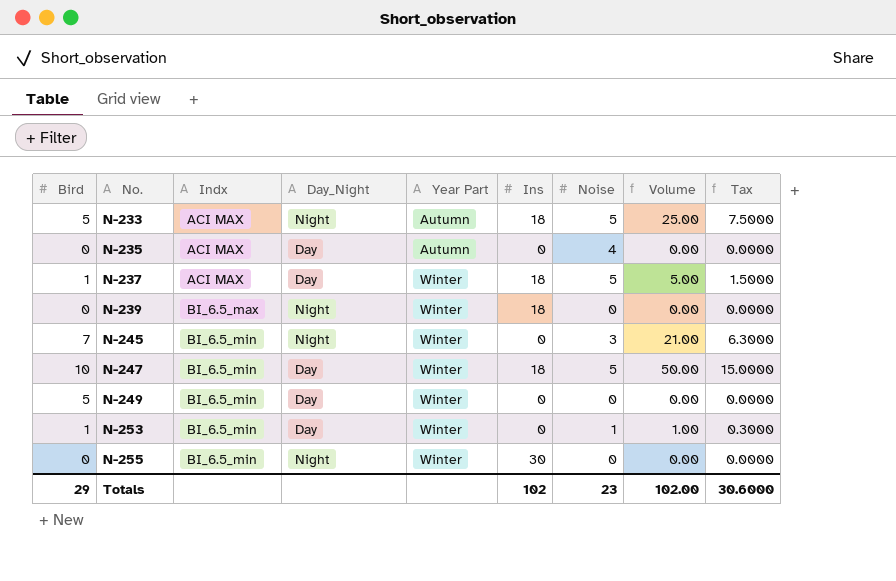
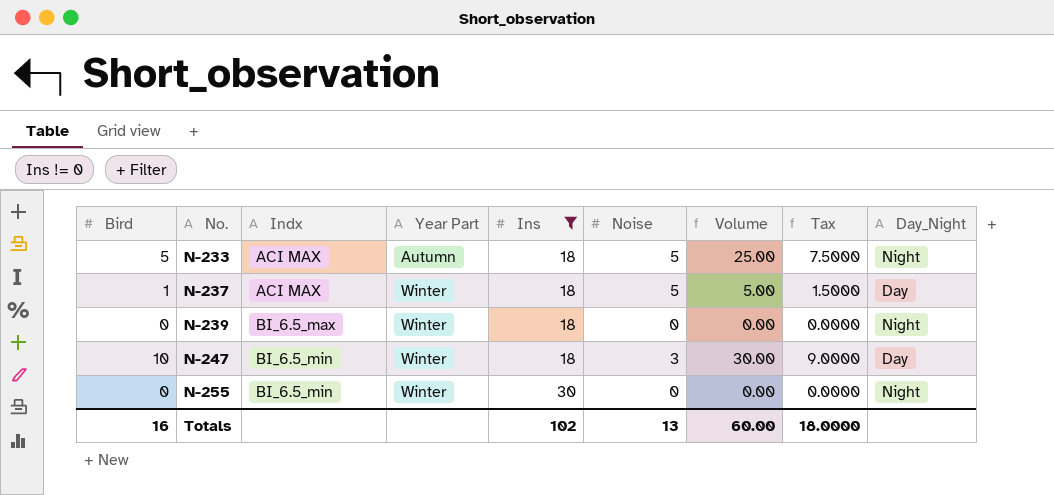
filter: none -> Ins != 0
column Day_Night | position: 4 -> 9
N-247 | Noise: 5 -> 3
N-247 | Volume: 50.00 -> 30.00
N-247 | Tax: 15.0000 -> 9.0000
Totals | Bird: 29 -> 16
Totals | Noise: 23 -> 13
Totals | Volume: 102.00 -> 60.00
Totals | Tax: 30.6000 -> 18.0000

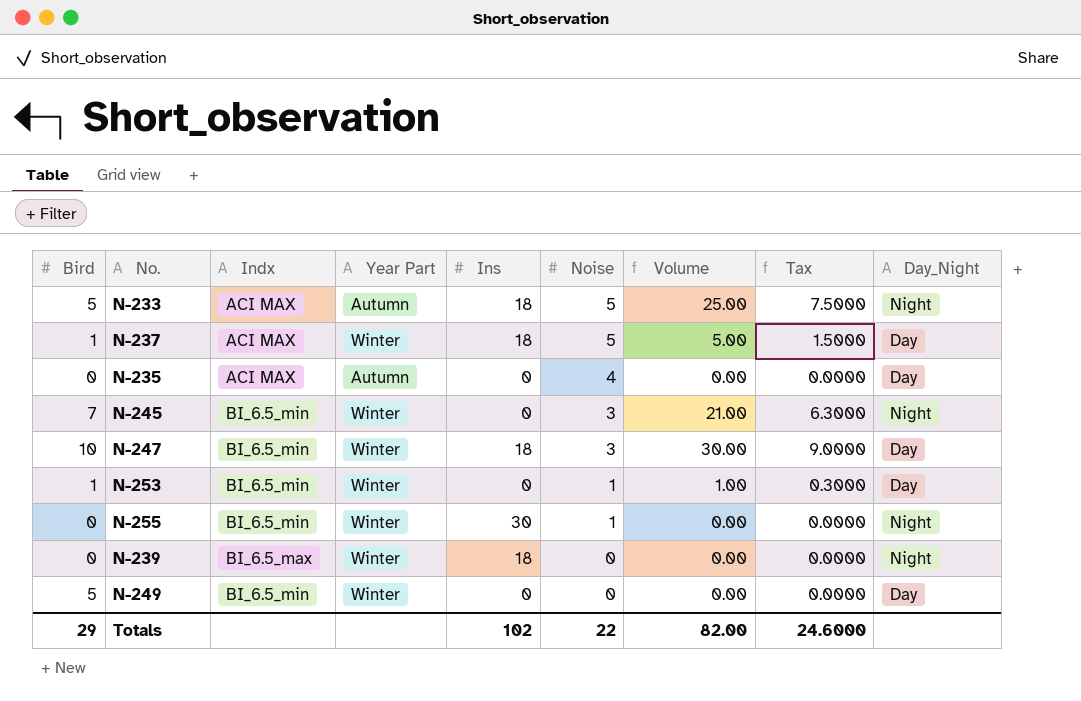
filter: Ins != 0 -> none
row order: No. ascending -> Noise descending
N-255 | Noise: 0 -> 1
Totals | Bird: 16 -> 29
Totals | Noise: 13 -> 22
Totals | Volume: 60.00 -> 82.00
Totals | Tax: 18.0000 -> 24.6000

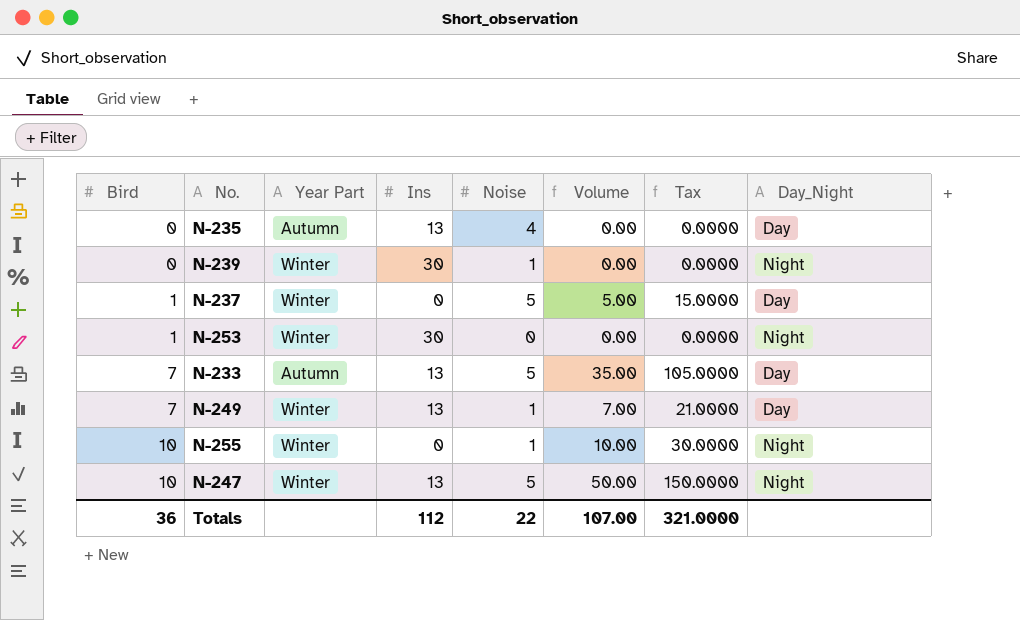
row order: Noise descending -> Bird ascending
column Indx | position: 3 -> none
column Tax | formula: [Volume] * 0.3 -> [Volume] * 3
row N-245: 7 | BI_6.5_min | Winter | 0 | 3 | 21.00 | 6.3000 | Night -> none
N-235 | Ins: 0 -> 13
N-239 | Ins: 18 -> 30
N-239 | Noise: 0 -> 1
N-237 | Ins: 18 -> 0
N-253 | Ins: 0 -> 30
N-253 | Noise: 1 -> 0
N-253 | Volume: 1.00 -> 0.00
N-253 | Day_Night: Day -> Night
N-233 | Bird: 5 -> 7
N-233 | Ins: 18 -> 13
N-233 | Volume: 25.00 -> 35.00
N-233 | Day_Night: Night -> Day
N-249 | Bird: 5 -> 7
N-249 | Ins: 0 -> 13
N-249 | Noise: 0 -> 1
N-249 | Volume: 0.00 -> 7.00
N-255 | Bird: 0 -> 10
N-255 | Ins: 30 -> 0
N-255 | Volume: 0.00 -> 10.00
N-247 | Ins: 18 -> 13
N-247 | Noise: 3 -> 5
N-247 | Volume: 30.00 -> 50.00
N-247 | Day_Night: Day -> Night
Totals | Bird: 29 -> 36
Totals | Ins: 102 -> 112
Totals | Volume: 82.00 -> 107.00
Totals | Tax: 24.6000 -> 321.0000

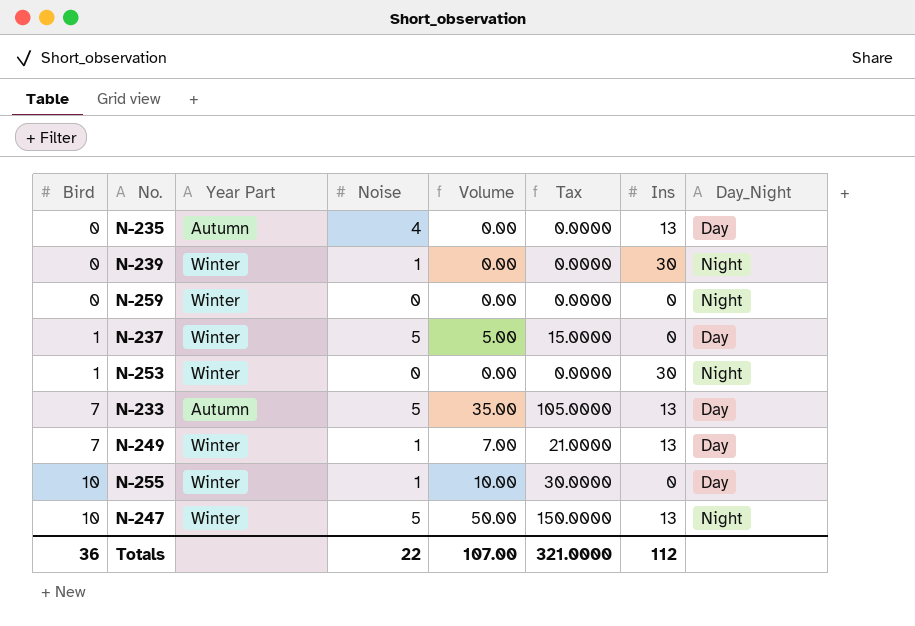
column Ins | position: 4 -> 7
row N-259: none -> 0 | Winter | 0 | 0.00 | 0.0000 | 0 | Night
N-255 | Day_Night: Night -> Day

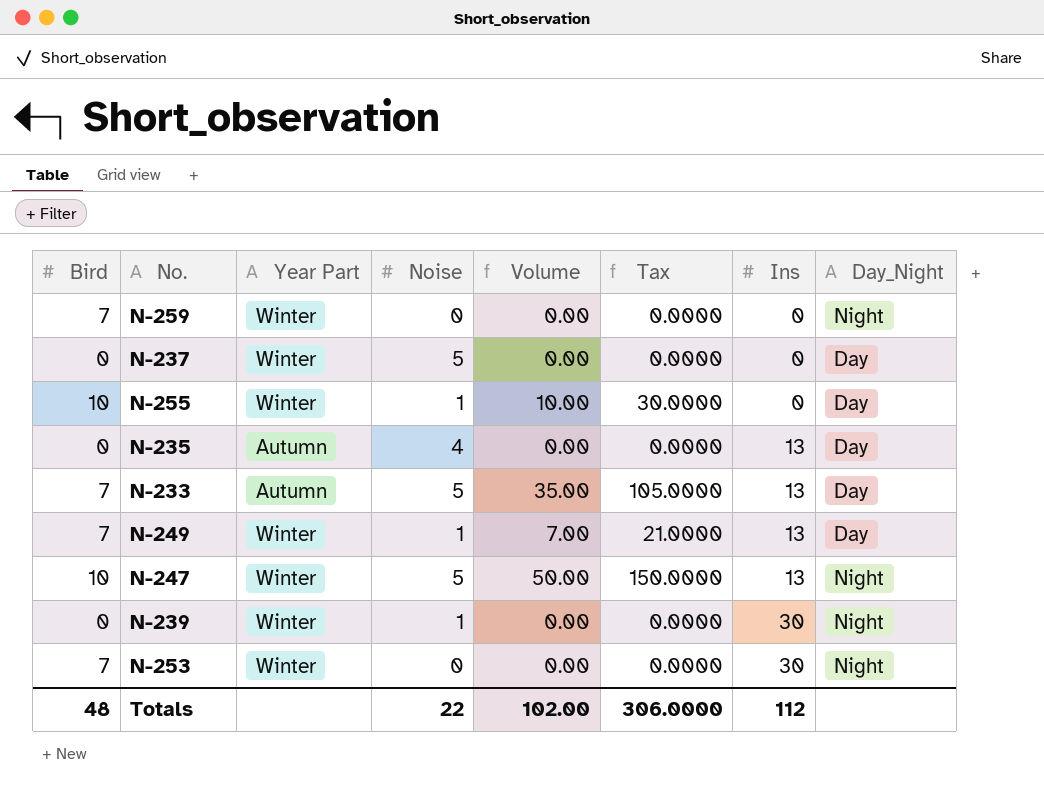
row order: Bird ascending -> Ins ascending
N-259 | Bird: 0 -> 7
N-237 | Bird: 1 -> 0
N-237 | Volume: 5.00 -> 0.00
N-237 | Tax: 15.0000 -> 0.0000
N-253 | Bird: 1 -> 7
Totals | Bird: 36 -> 48
Totals | Volume: 107.00 -> 102.00
Totals | Tax: 321.0000 -> 306.0000

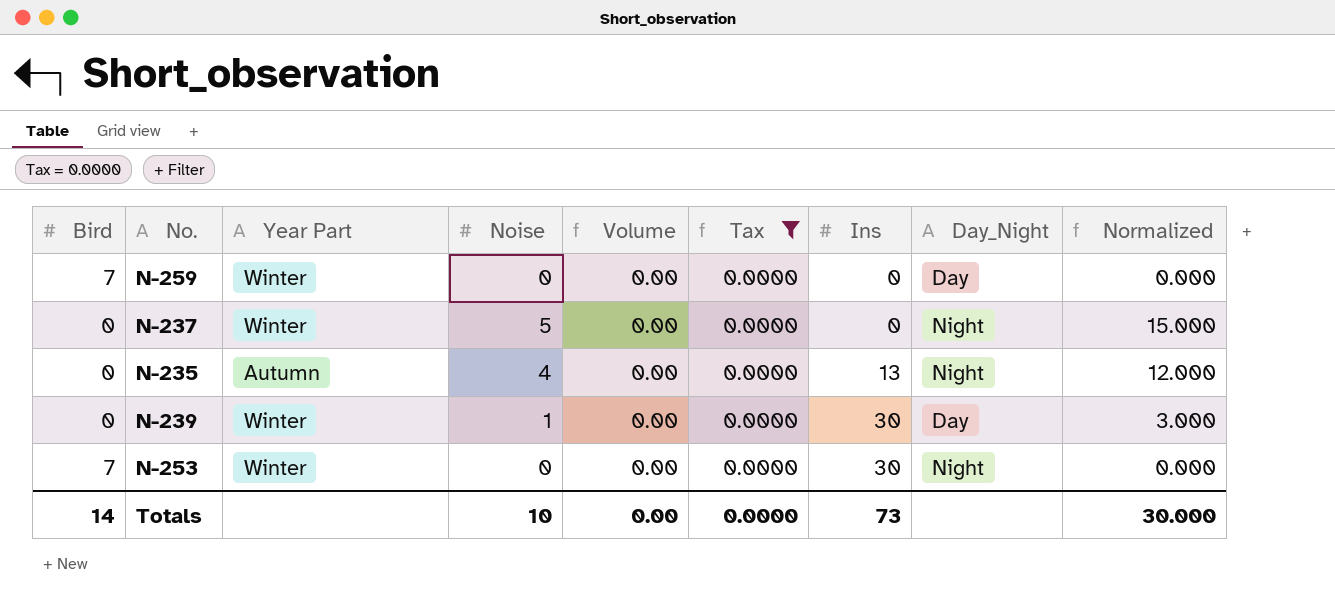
filter: none -> Tax = 0.0000
column Normalized | formula: none -> [Noise] * 3
N-259 | Day_Night: Night -> Day
N-237 | Day_Night: Day -> Night
N-235 | Day_Night: Day -> Night
N-239 | Day_Night: Night -> Day
Totals | Bird: 48 -> 14
Totals | Noise: 22 -> 10
Totals | Volume: 102.00 -> 0.00
Totals | Tax: 306.0000 -> 0.0000
Totals | Ins: 112 -> 73

